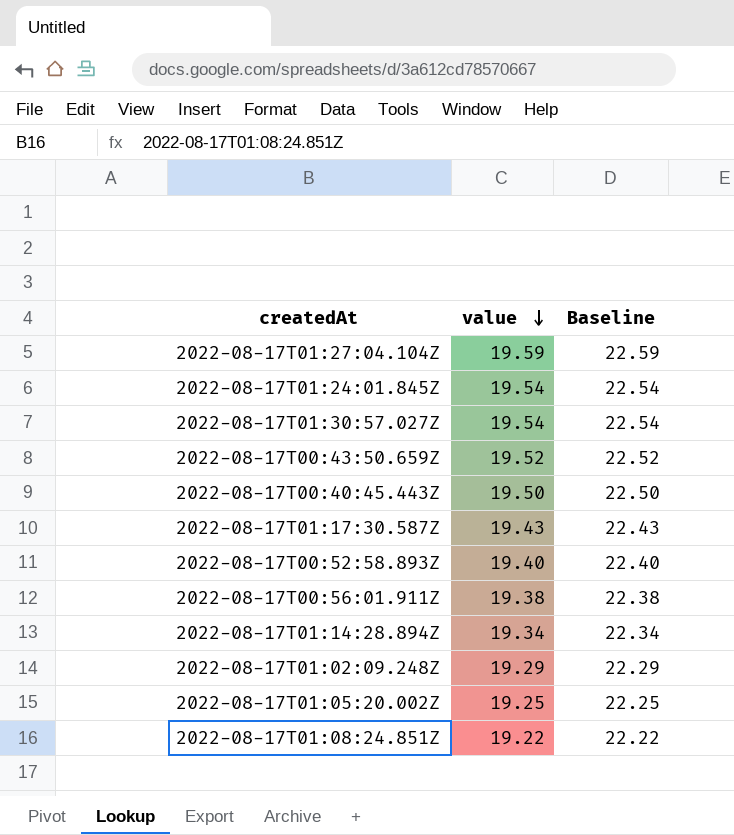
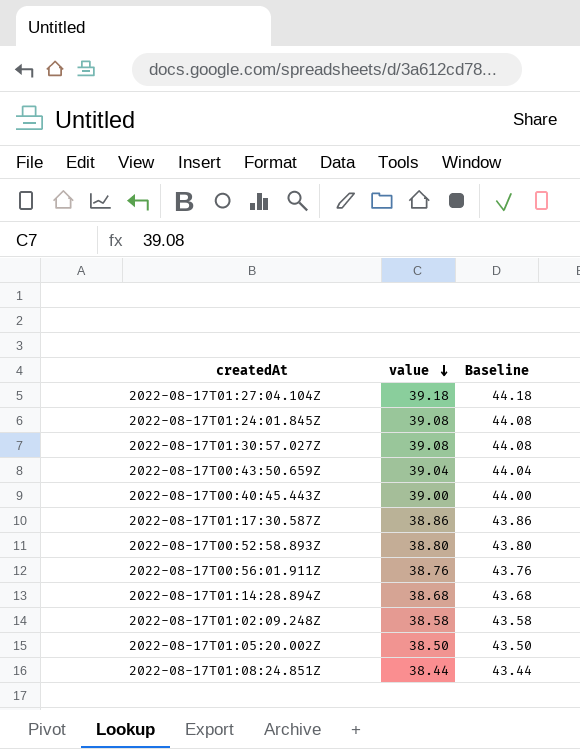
column Baseline | formula: [value] + 3 -> [value] + 5
2022-08-17T01:27:04.104Z | value: 19.59 -> 39.18
2022-08-17T01:24:01.845Z | value: 19.54 -> 39.08
2022-08-17T01:30:57.027Z | value: 19.54 -> 39.08
2022-08-17T00:43:50.659Z | value: 19.52 -> 39.04
2022-08-17T00:40:45.443Z | value: 19.50 -> 39.00
2022-08-17T01:17:30.587Z | value: 19.43 -> 38.86
2022-08-17T00:52:58.893Z | value: 19.40 -> 38.80
2022-08-17T00:56:01.911Z | value: 19.38 -> 38.76
2022-08-17T01:14:28.894Z | value: 19.34 -> 38.68
2022-08-17T01:02:09.248Z | value: 19.29 -> 38.58
2022-08-17T01:05:20.002Z | value: 19.25 -> 38.50
2022-08-17T01:08:24.851Z | value: 19.22 -> 38.44

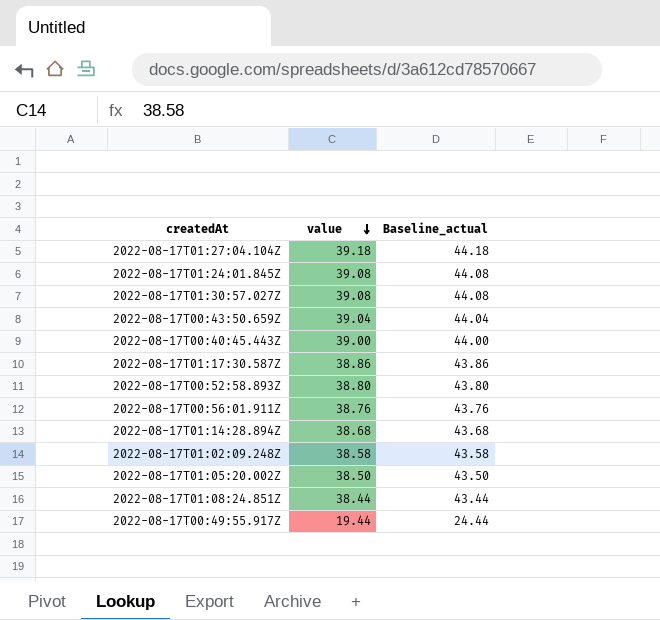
column name: Baseline -> Baseline_actual
row 2022-08-17T00:49:55.917Z: none -> 19.44 | 24.44

